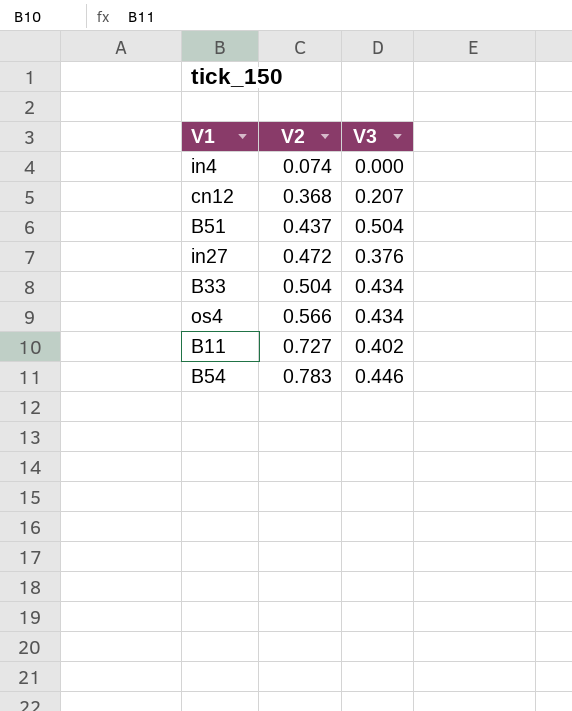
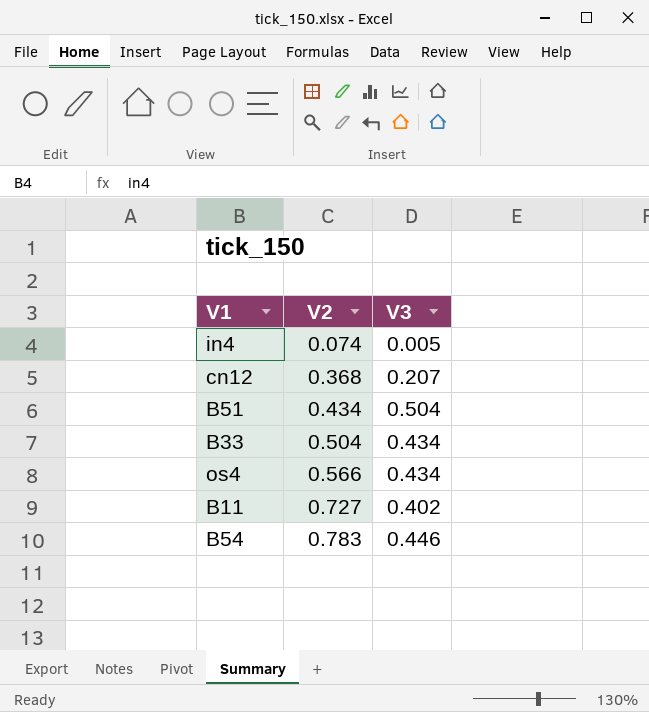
row in27: 0.472 | 0.376 -> none
in4 | V3: 0.000 -> 0.005
B51 | V2: 0.437 -> 0.434

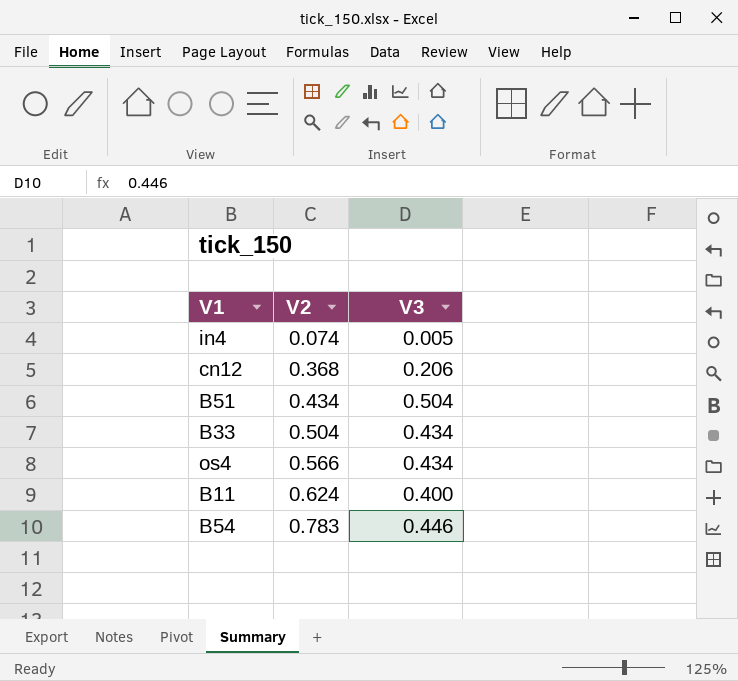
cn12 | V3: 0.207 -> 0.206
B11 | V2: 0.727 -> 0.624
B11 | V3: 0.402 -> 0.400

